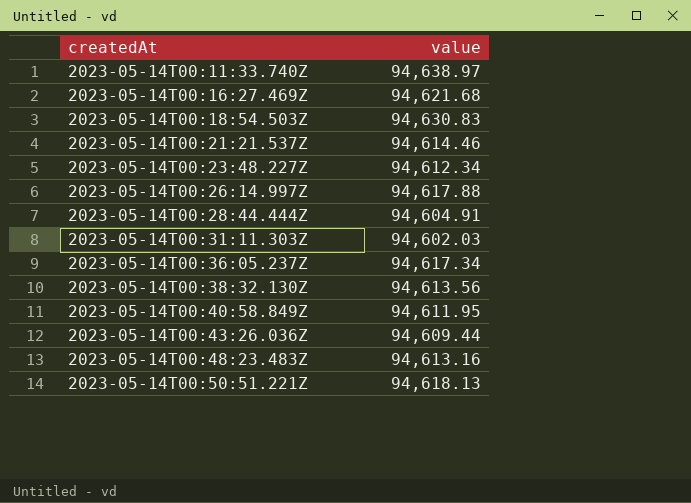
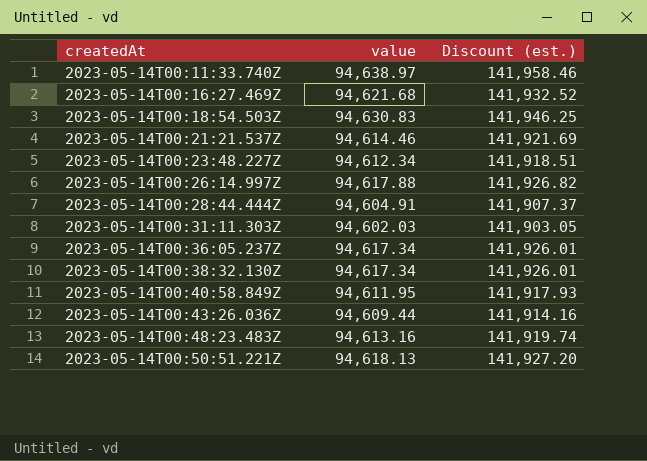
column Discount (est.) | formula: none -> [value] * 1.5
2023-05-14T00:38:32.130Z | value: 94,613.56 -> 94,617.34

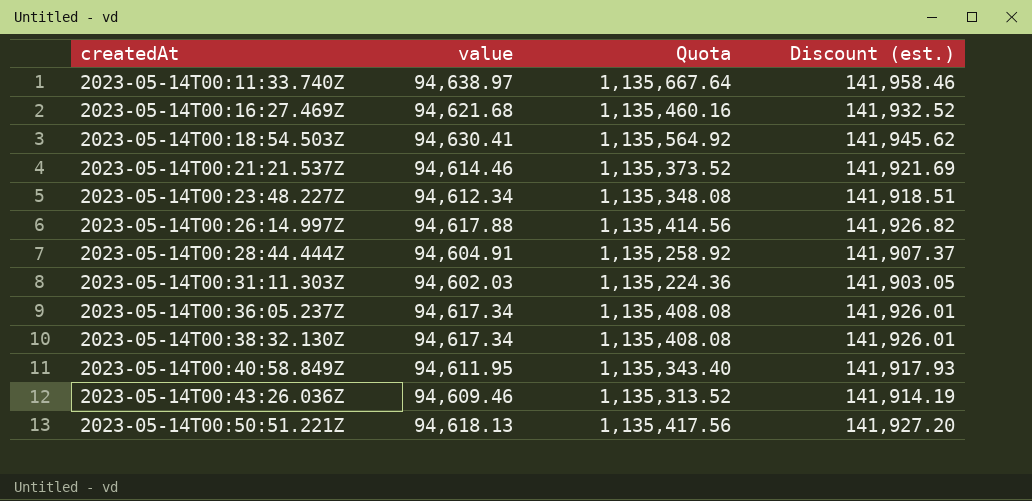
column Quota | formula: none -> [value] * 12
row 2023-05-14T00:48:23.483Z: 94,613.16 | 141,919.74 -> none
2023-05-14T00:18:54.503Z | value: 94,630.83 -> 94,630.41
2023-05-14T00:18:54.503Z | Discount (est.): 141,946.25 -> 141,945.62
2023-05-14T00:43:26.036Z | value: 94,609.44 -> 94,609.46
2023-05-14T00:43:26.036Z | Discount (est.): 141,914.16 -> 141,914.19

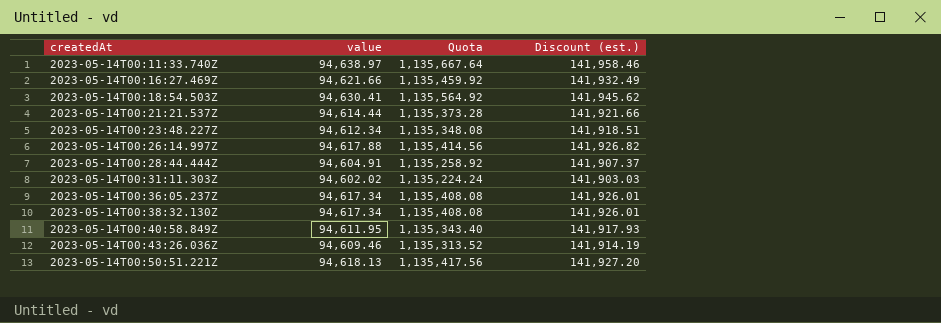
2023-05-14T00:16:27.469Z | value: 94,621.68 -> 94,621.66
2023-05-14T00:16:27.469Z | Quota: 1,135,460.16 -> 1,135,459.92
2023-05-14T00:16:27.469Z | Discount (est.): 141,932.52 -> 141,932.49
2023-05-14T00:21:21.537Z | value: 94,614.46 -> 94,614.44
2023-05-14T00:21:21.537Z | Quota: 1,135,373.52 -> 1,135,373.28
2023-05-14T00:21:21.537Z | Discount (est.): 141,921.69 -> 141,921.66
2023-05-14T00:31:11.303Z | value: 94,602.03 -> 94,602.02
2023-05-14T00:31:11.303Z | Quota: 1,135,224.36 -> 1,135,224.24
2023-05-14T00:31:11.303Z | Discount (est.): 141,903.05 -> 141,903.03

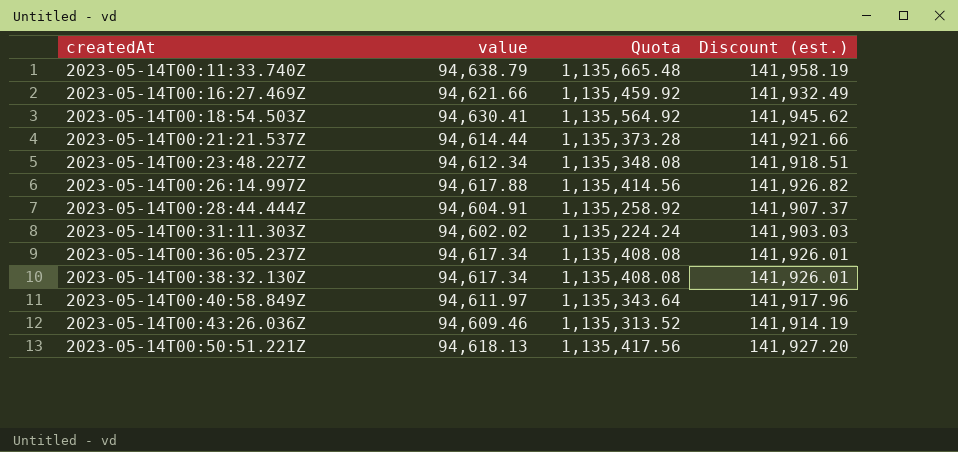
2023-05-14T00:11:33.740Z | value: 94,638.97 -> 94,638.79
2023-05-14T00:11:33.740Z | Quota: 1,135,667.64 -> 1,135,665.48
2023-05-14T00:11:33.740Z | Discount (est.): 141,958.46 -> 141,958.19
2023-05-14T00:40:58.849Z | value: 94,611.95 -> 94,611.97
2023-05-14T00:40:58.849Z | Quota: 1,135,343.40 -> 1,135,343.64
2023-05-14T00:40:58.849Z | Discount (est.): 141,917.93 -> 141,917.96

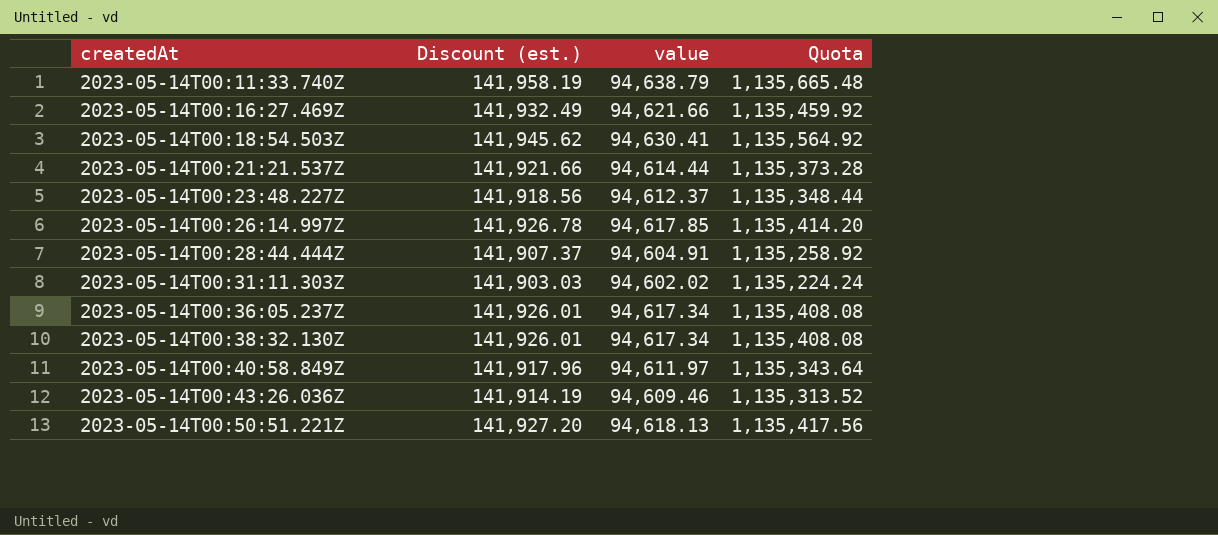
column Discount (est.) | position: 4 -> 2
2023-05-14T00:23:48.227Z | Discount (est.): 141,918.51 -> 141,918.56
2023-05-14T00:23:48.227Z | value: 94,612.34 -> 94,612.37
2023-05-14T00:23:48.227Z | Quota: 1,135,348.08 -> 1,135,348.44
2023-05-14T00:26:14.997Z | Discount (est.): 141,926.82 -> 141,926.78
2023-05-14T00:26:14.997Z | value: 94,617.88 -> 94,617.85
2023-05-14T00:26:14.997Z | Quota: 1,135,414.56 -> 1,135,414.20

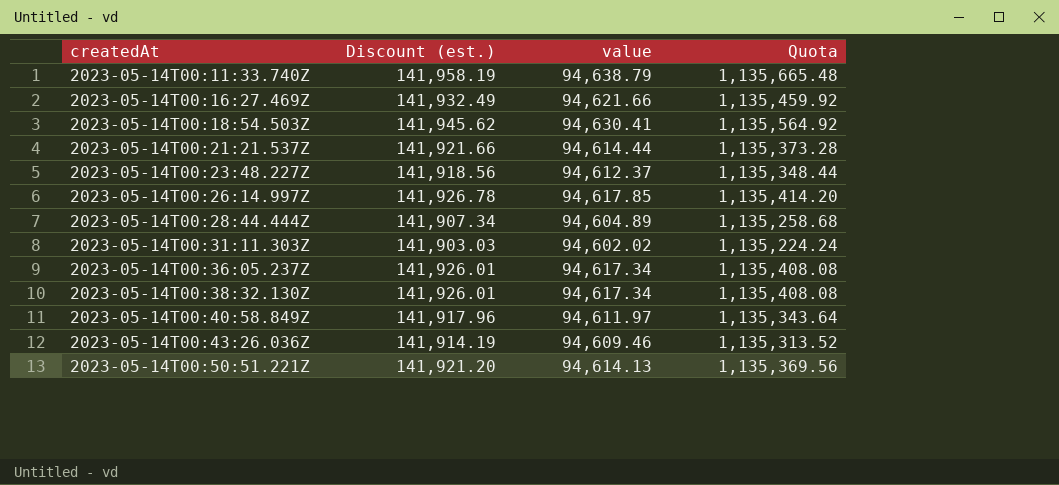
2023-05-14T00:28:44.444Z | Discount (est.): 141,907.37 -> 141,907.34
2023-05-14T00:28:44.444Z | value: 94,604.91 -> 94,604.89
2023-05-14T00:28:44.444Z | Quota: 1,135,258.92 -> 1,135,258.68
2023-05-14T00:50:51.221Z | Discount (est.): 141,927.20 -> 141,921.20
2023-05-14T00:50:51.221Z | value: 94,618.13 -> 94,614.13
2023-05-14T00:50:51.221Z | Quota: 1,135,417.56 -> 1,135,369.56

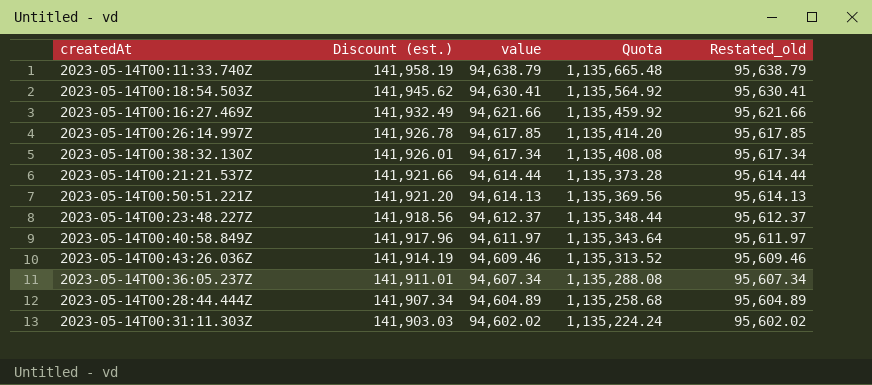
row order: createdAt ascending -> Discount (est.) descending
column Restated_old | formula: none -> [value] + 1000
2023-05-14T00:36:05.237Z | Discount (est.): 141,926.01 -> 141,911.01
2023-05-14T00:36:05.237Z | value: 94,617.34 -> 94,607.34
2023-05-14T00:36:05.237Z | Quota: 1,135,408.08 -> 1,135,288.08

